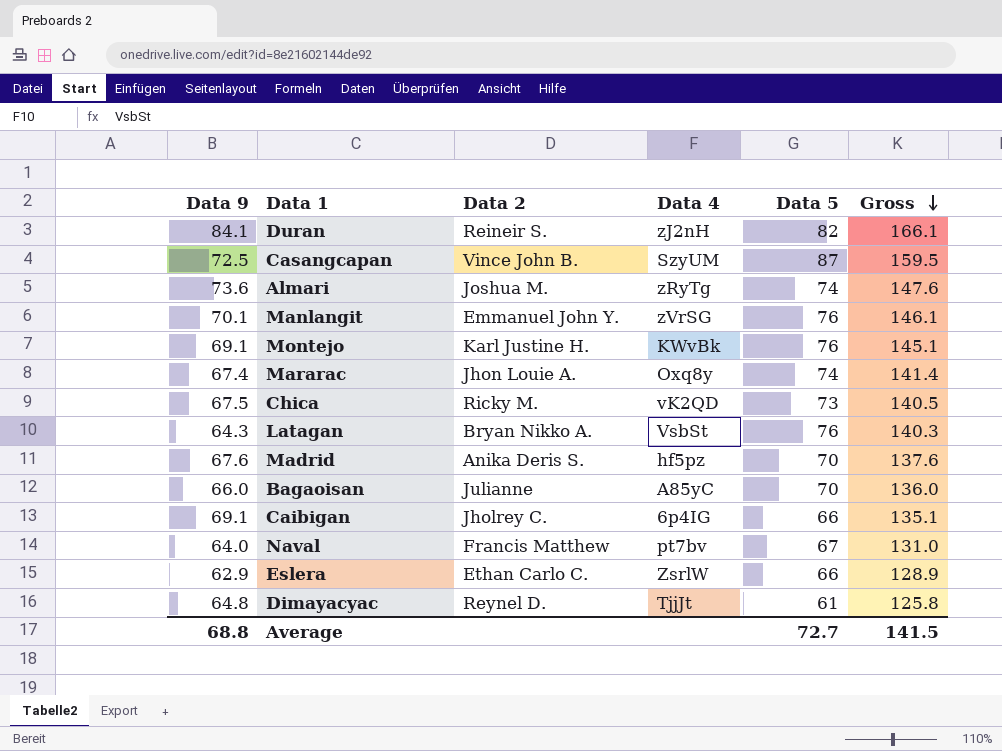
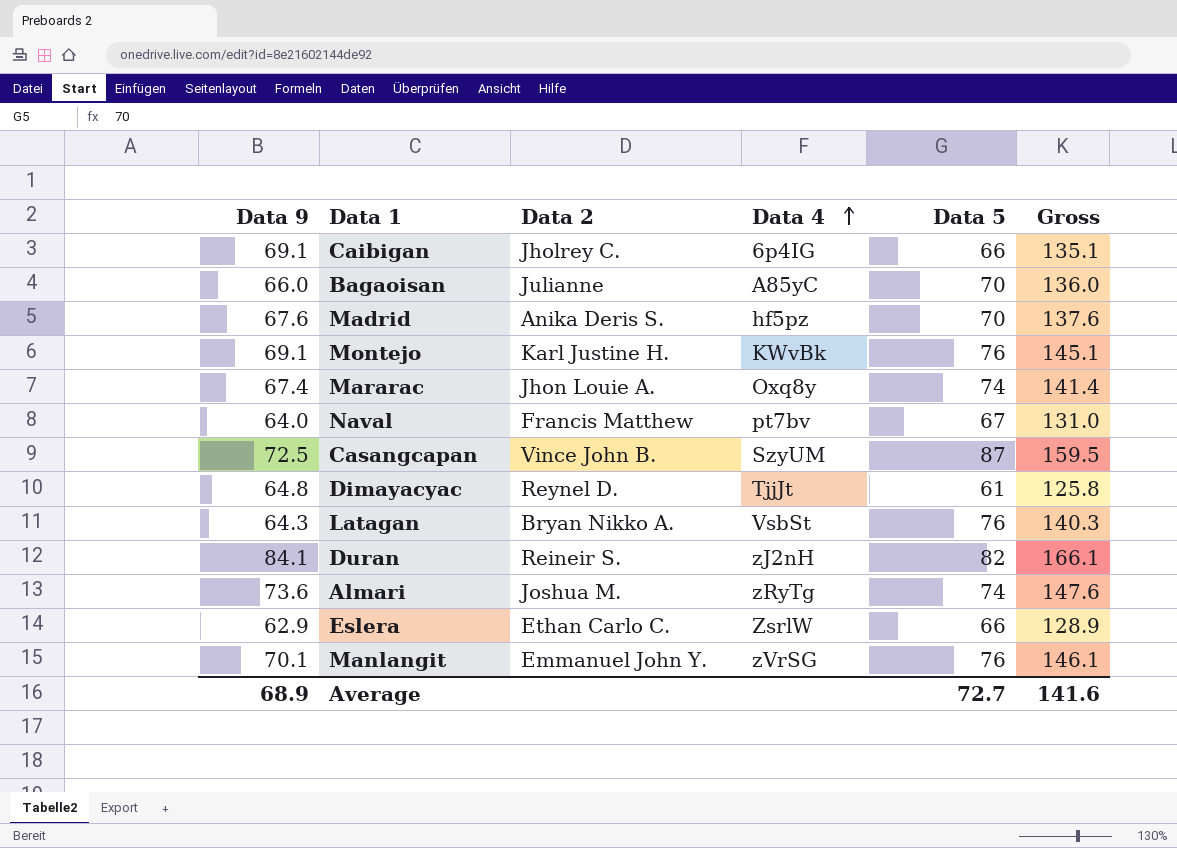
row order: Gross descending -> Data 4 ascending
row Chica: 67.5 | Ricky M. | vK2QD | 73 | 140.5 -> none
Average | Data 9: 68.8 -> 68.9
Average | Gross: 141.5 -> 141.6

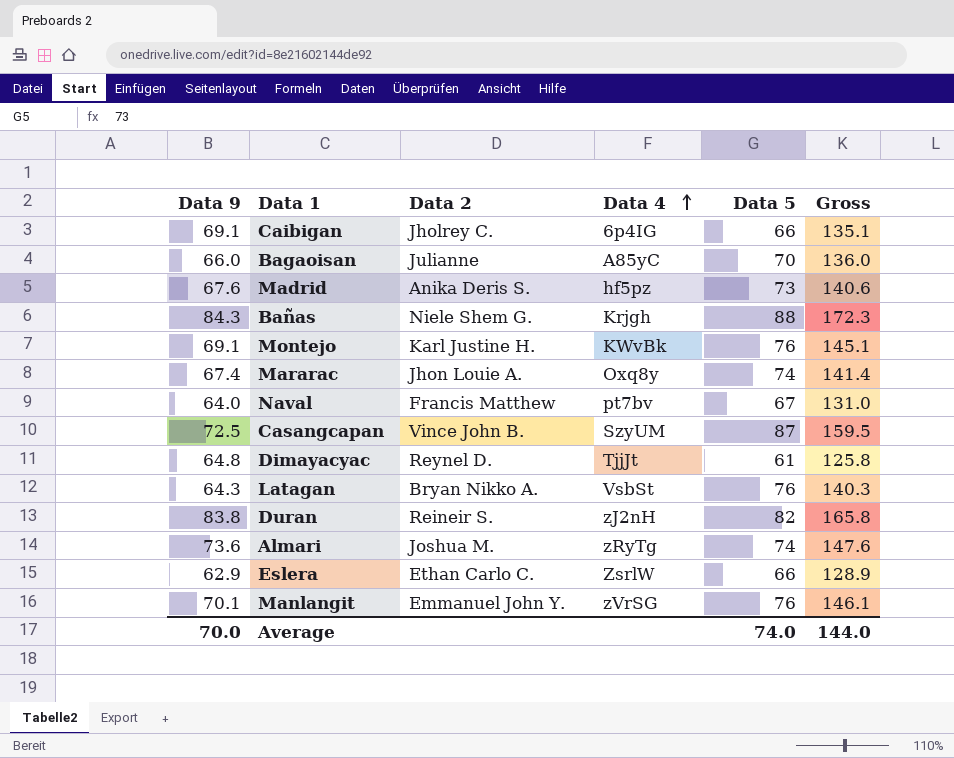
Madrid | Data 5: 70 -> 73
Madrid | Gross: 137.6 -> 140.6
row Bañas: none -> 84.3 | Niele Shem G. | Krjgh | 88 | 172.3
Duran | Data 9: 84.1 -> 83.8
Duran | Gross: 166.1 -> 165.8
Average | Data 9: 68.9 -> 70.0
Average | Data 5: 72.7 -> 74.0
Average | Gross: 141.6 -> 144.0

